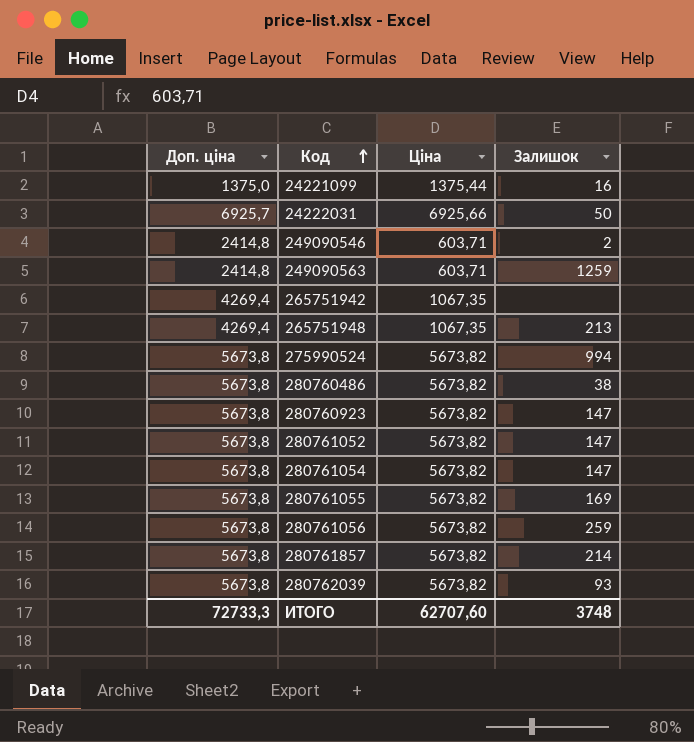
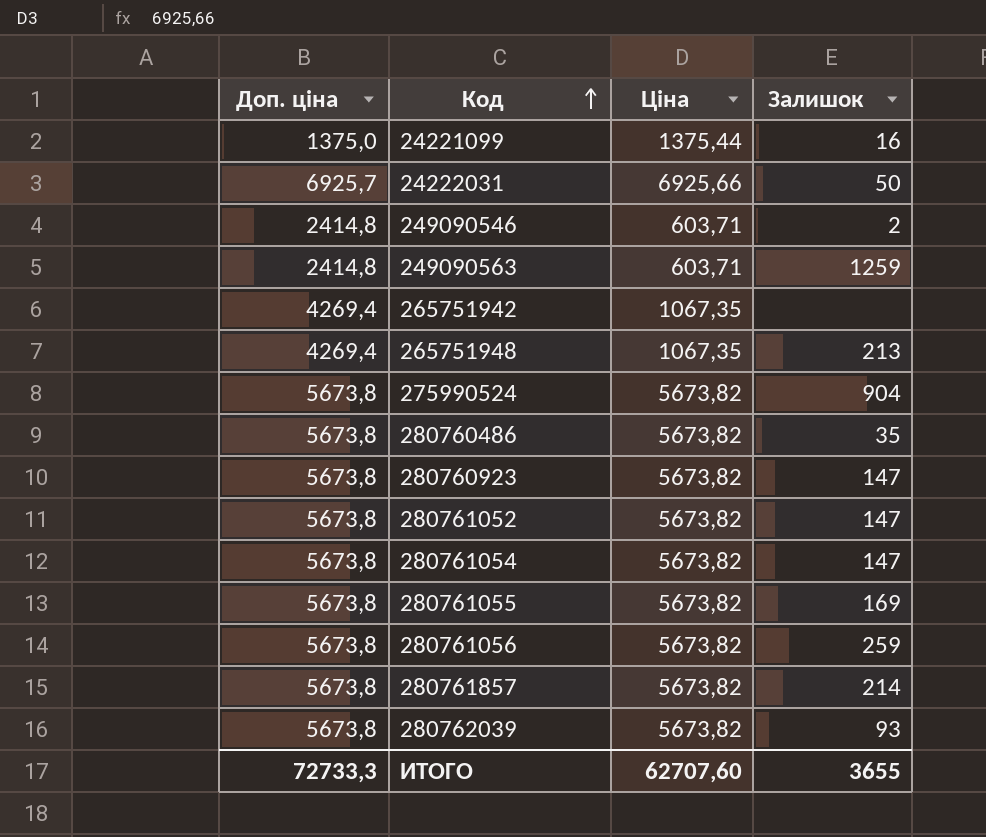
275990524 | Залишок: 994 -> 904
280760486 | Залишок: 38 -> 35
ИТОГО | Залишок: 3748 -> 3655

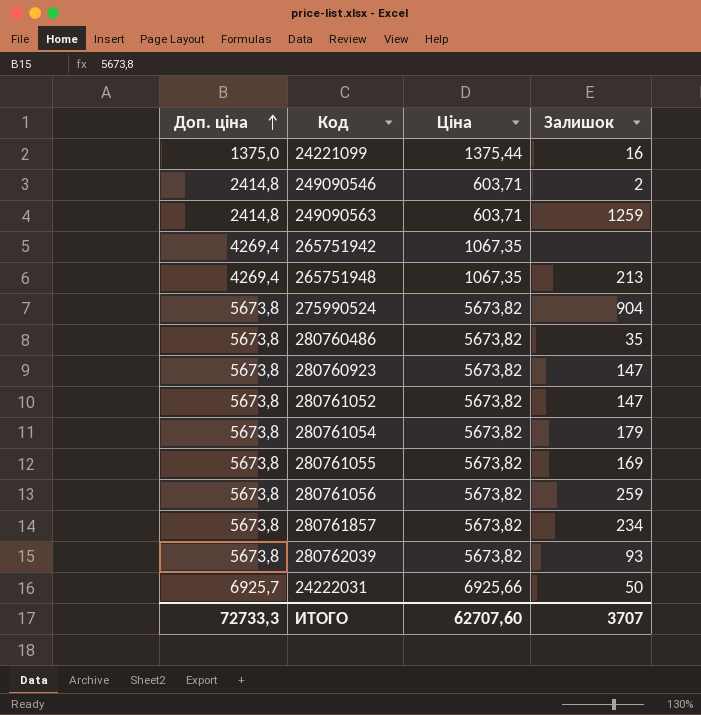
row order: Код ascending -> Доп. ціна ascending
280761054 | Залишок: 147 -> 179
280761857 | Залишок: 214 -> 234
ИТОГО | Залишок: 3655 -> 3707

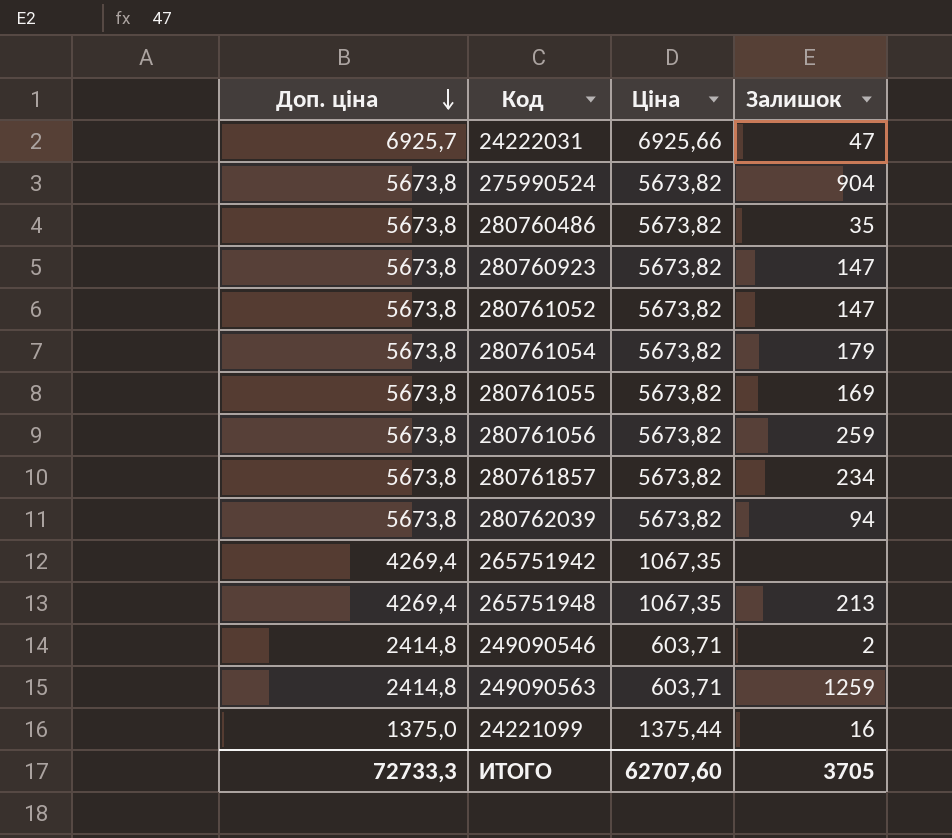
row order: Доп. ціна ascending -> Доп. ціна descending
24222031 | Залишок: 50 -> 47
280762039 | Залишок: 93 -> 94
ИТОГО | Залишок: 3707 -> 3705

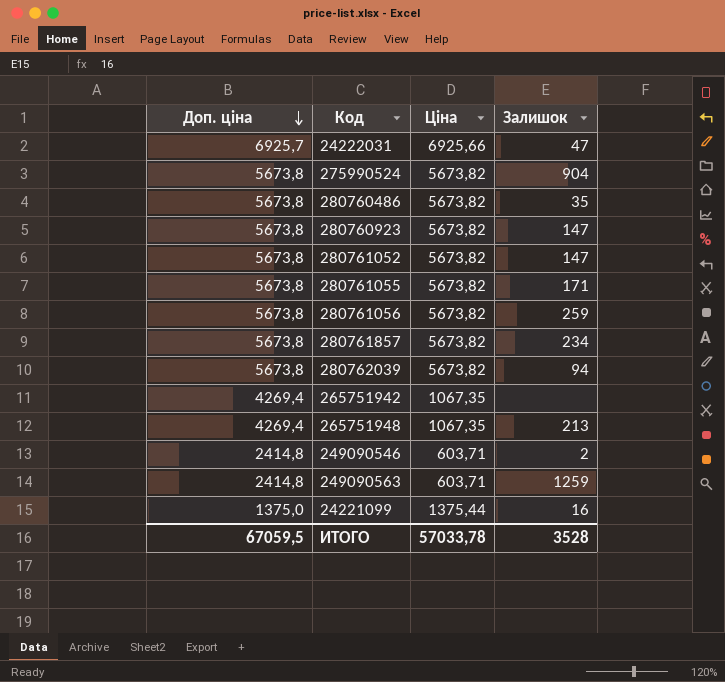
row 280761054: 5673,8 | 5673,82 | 179 -> none
280761055 | Залишок: 169 -> 171
ИТОГО | Доп. ціна: 72733,3 -> 67059,5
ИТОГО | Ціна: 62707,60 -> 57033,78
ИТОГО | Залишок: 3705 -> 3528

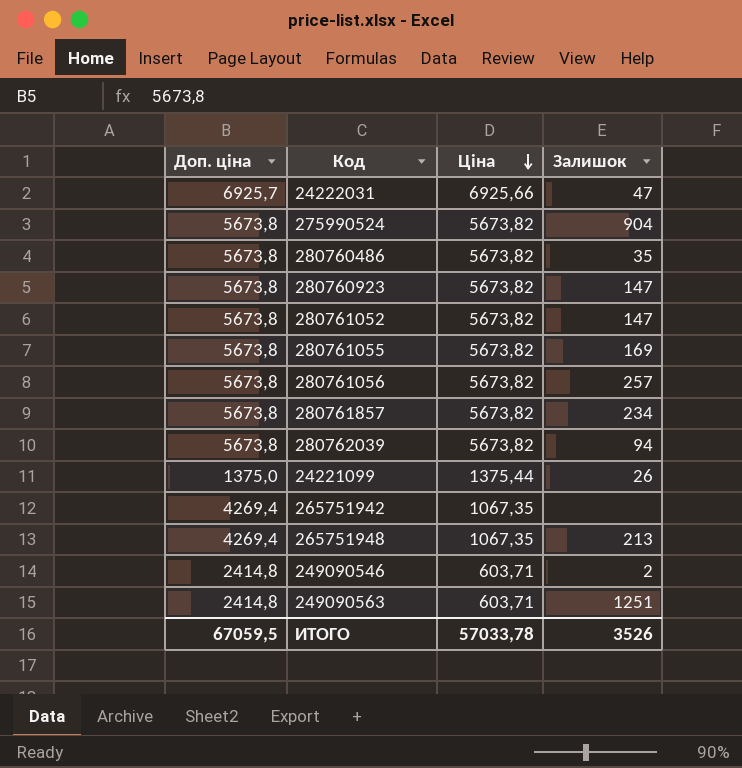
row order: Доп. ціна descending -> Ціна descending
280761055 | Залишок: 171 -> 169
280761056 | Залишок: 259 -> 257
24221099 | Залишок: 16 -> 26
249090563 | Залишок: 1259 -> 1251
ИТОГО | Залишок: 3528 -> 3526

